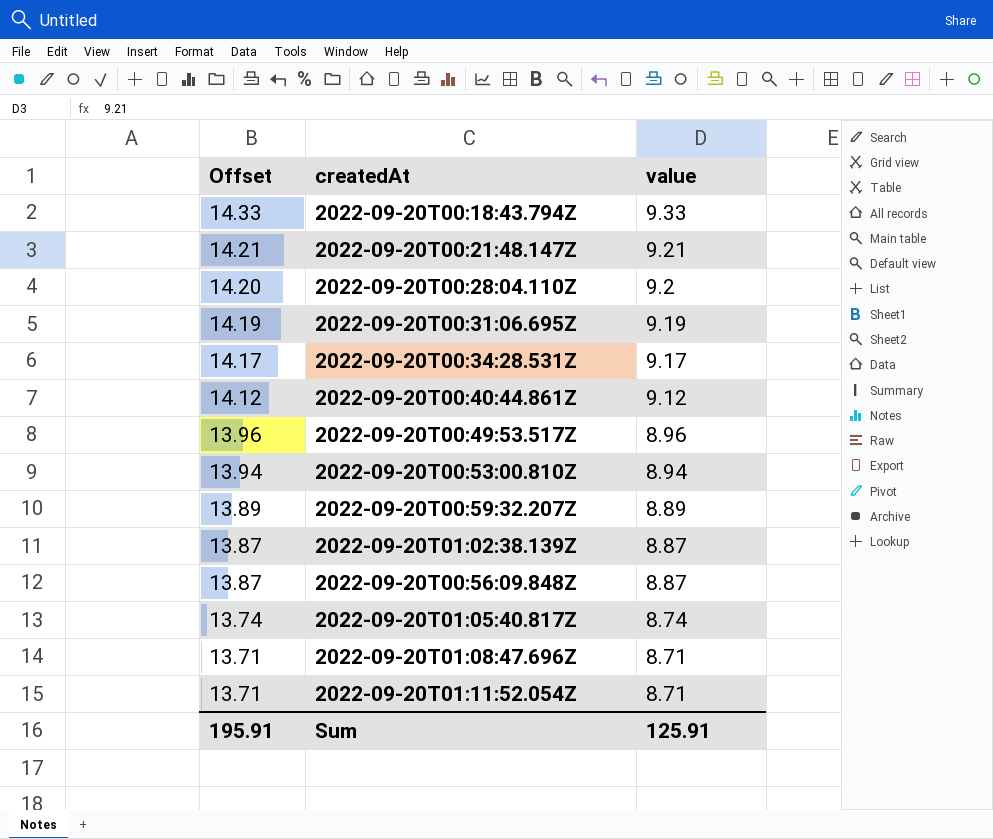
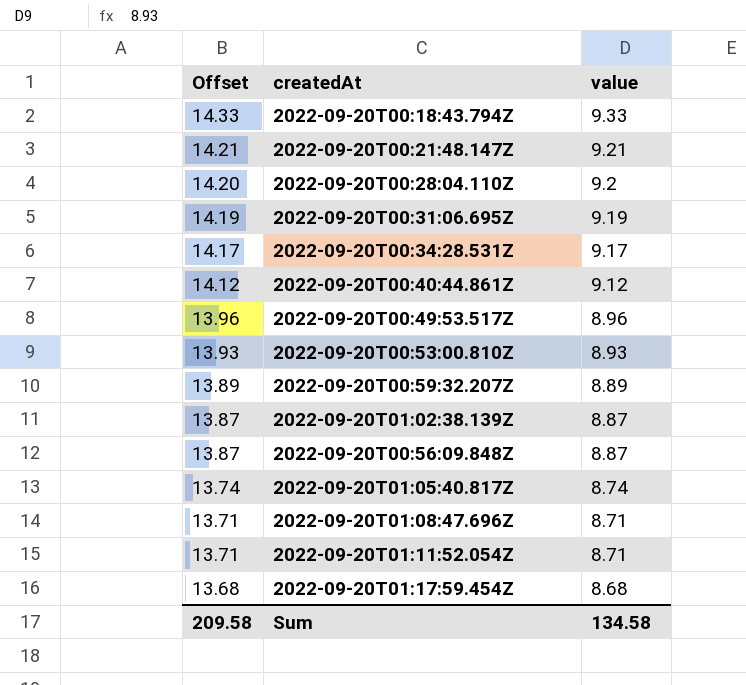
2022-09-20T00:53:00.810Z | Offset: 13.94 -> 13.93
2022-09-20T00:53:00.810Z | value: 8.94 -> 8.93
row 2022-09-20T01:17:59.454Z: none -> 13.68 | 8.68
Sum | Offset: 195.91 -> 209.58
Sum | value: 125.91 -> 134.58

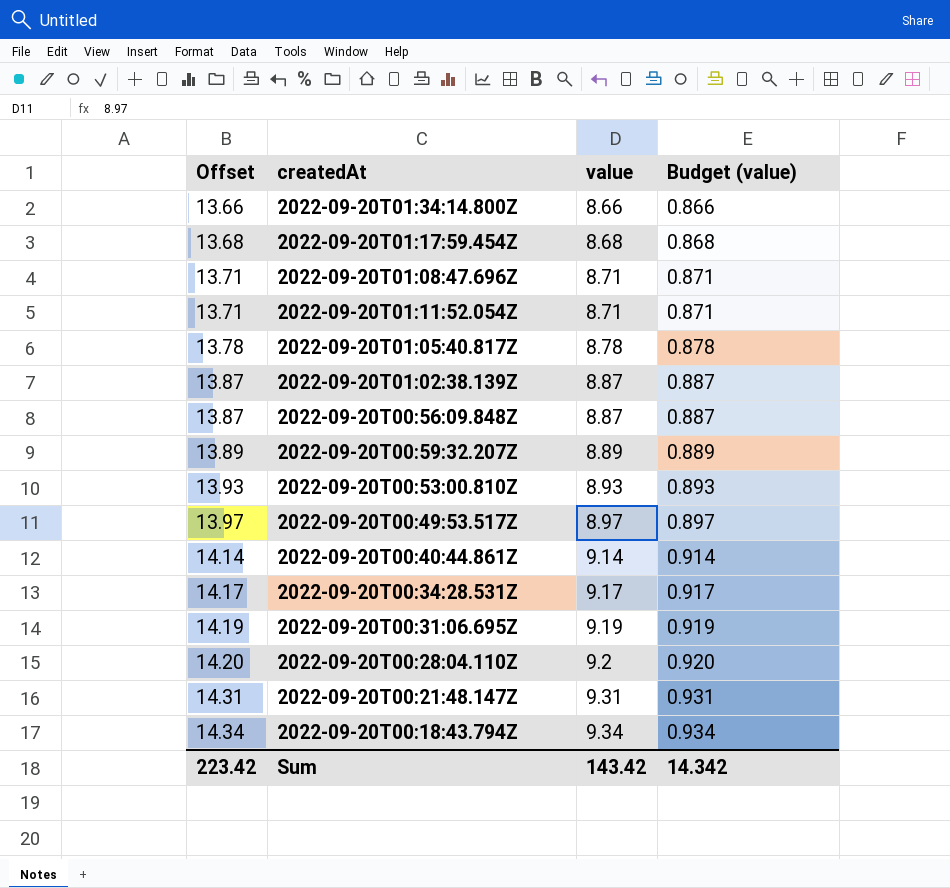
row order: Offset descending -> Offset ascending
column Budget (value) | formula: none -> [value] * 0.1
row 2022-09-20T01:34:14.800Z: none -> 13.66 | 8.66 | 0.866
2022-09-20T01:05:40.817Z | Offset: 13.74 -> 13.78
2022-09-20T01:05:40.817Z | value: 8.74 -> 8.78
2022-09-20T00:49:53.517Z | Offset: 13.96 -> 13.97
2022-09-20T00:49:53.517Z | value: 8.96 -> 8.97
2022-09-20T00:40:44.861Z | Offset: 14.12 -> 14.14
2022-09-20T00:40:44.861Z | value: 9.12 -> 9.14
2022-09-20T00:21:48.147Z | Offset: 14.21 -> 14.31
2022-09-20T00:21:48.147Z | value: 9.21 -> 9.31
2022-09-20T00:18:43.794Z | Offset: 14.33 -> 14.34
2022-09-20T00:18:43.794Z | value: 9.33 -> 9.34
Sum | Offset: 209.58 -> 223.42
Sum | value: 134.58 -> 143.42

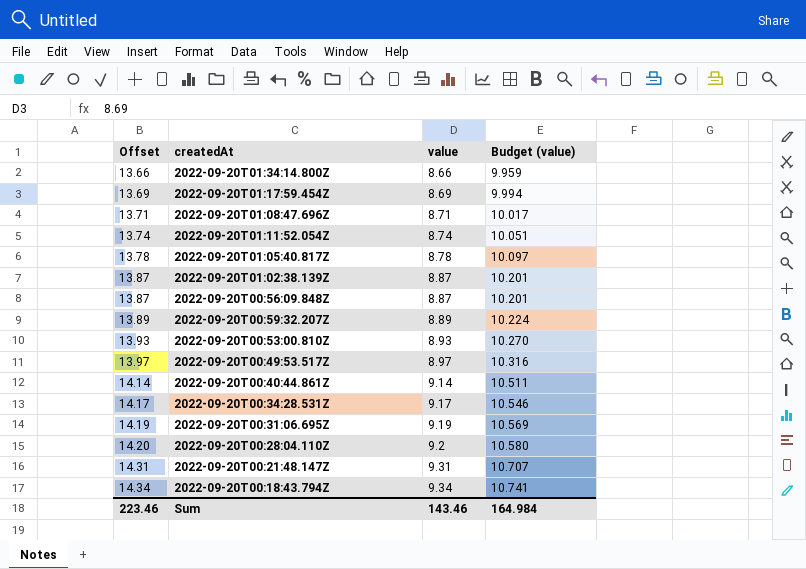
column Budget (value) | formula: [value] * 0.1 -> [value] * 1.15
2022-09-20T01:17:59.454Z | Offset: 13.68 -> 13.69
2022-09-20T01:17:59.454Z | value: 8.68 -> 8.69
2022-09-20T01:11:52.054Z | Offset: 13.71 -> 13.74
2022-09-20T01:11:52.054Z | value: 8.71 -> 8.74
Sum | Offset: 223.42 -> 223.46
Sum | value: 143.42 -> 143.46
Sum | Budget (value): 14.342 -> 164.984

